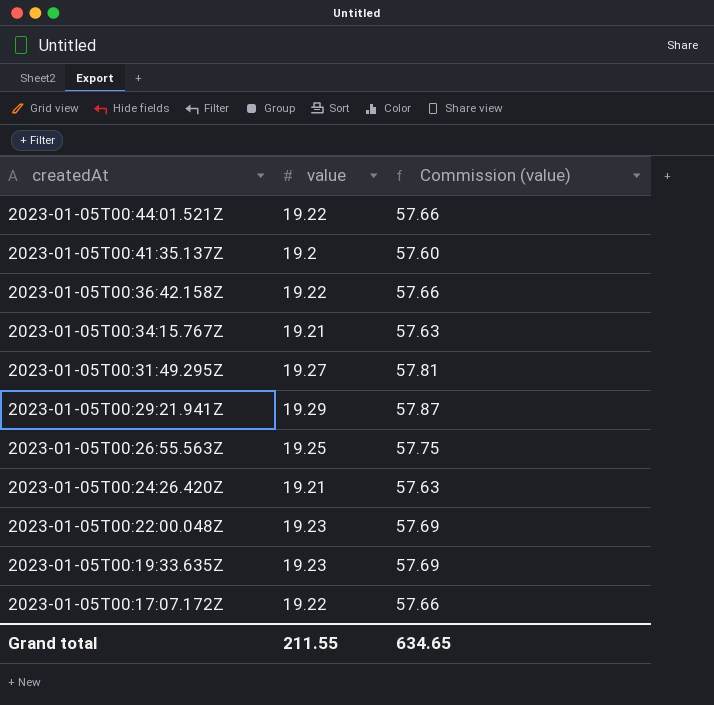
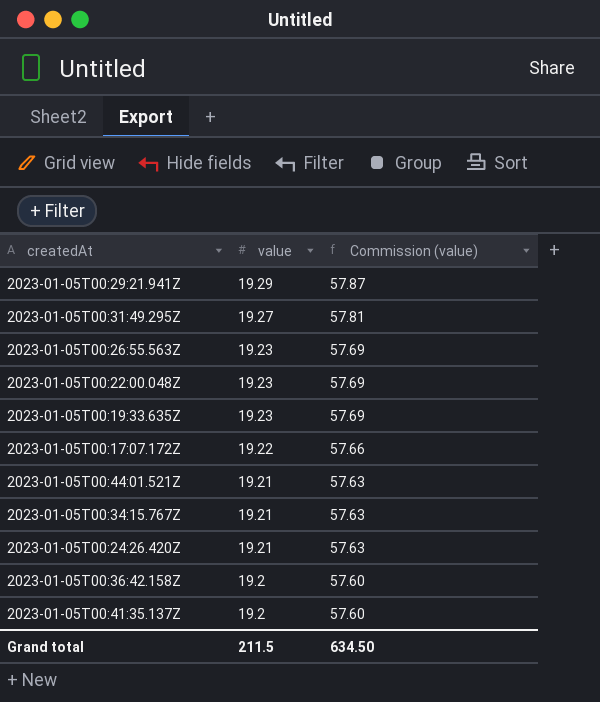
row order: createdAt descending -> value descending
2023-01-05T00:26:55.563Z | value: 19.25 -> 19.23
2023-01-05T00:26:55.563Z | Commission (value): 57.75 -> 57.69
2023-01-05T00:44:01.521Z | value: 19.22 -> 19.21
2023-01-05T00:44:01.521Z | Commission (value): 57.66 -> 57.63
2023-01-05T00:36:42.158Z | value: 19.22 -> 19.2
2023-01-05T00:36:42.158Z | Commission (value): 57.66 -> 57.60
Grand total | value: 211.55 -> 211.5
Grand total | Commission (value): 634.65 -> 634.50

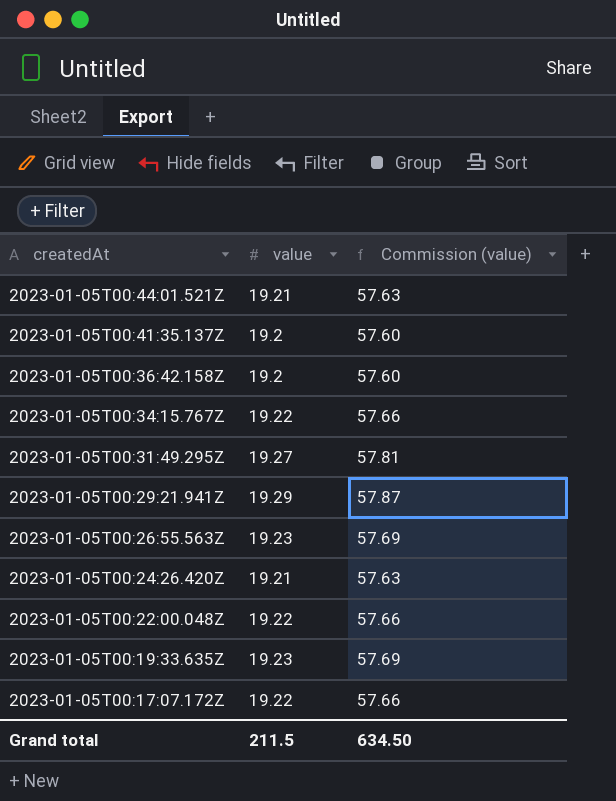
row order: value descending -> createdAt descending
2023-01-05T00:34:15.767Z | value: 19.21 -> 19.22
2023-01-05T00:34:15.767Z | Commission (value): 57.63 -> 57.66
2023-01-05T00:22:00.048Z | value: 19.23 -> 19.22
2023-01-05T00:22:00.048Z | Commission (value): 57.69 -> 57.66

